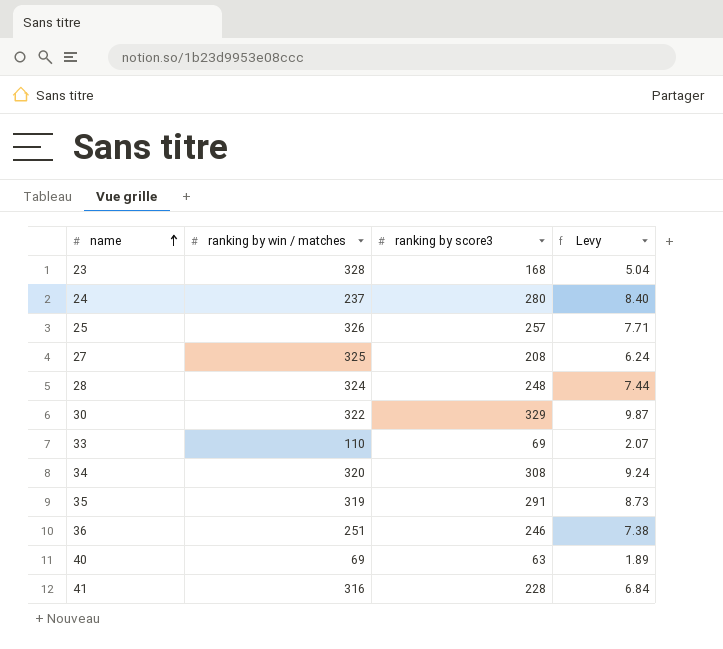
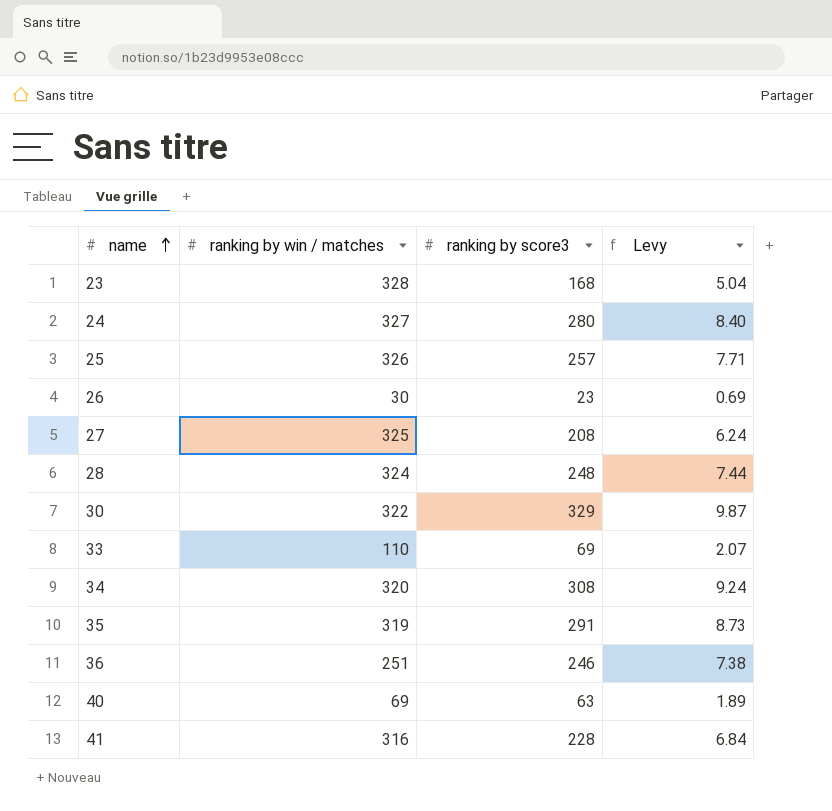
24 | ranking by win / matches: 237 -> 327
row 26: none -> 30 | 23 | 0.69

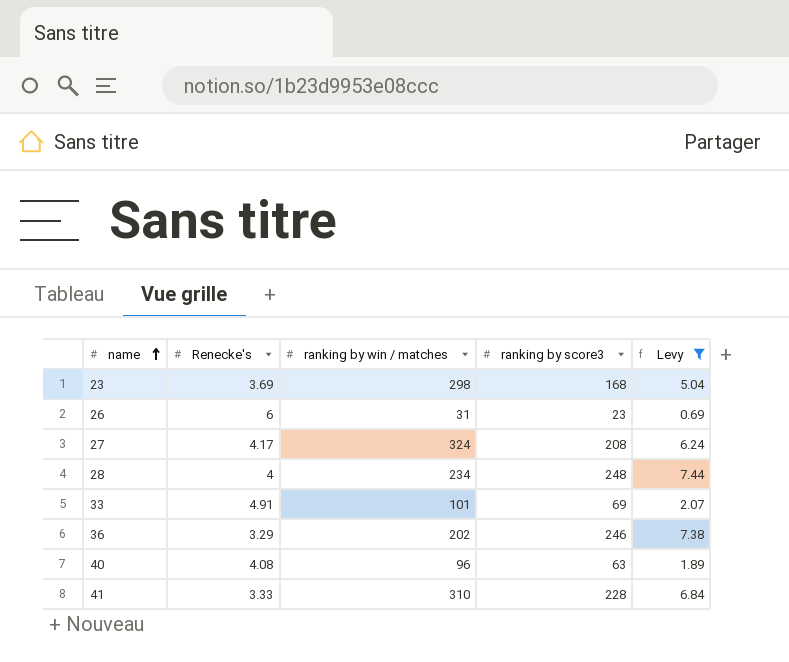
filter: none -> Levy <= 7.44
column Renecke's | position: none -> 2
23 | ranking by win / matches: 328 -> 298
26 | ranking by win / matches: 30 -> 31
27 | ranking by win / matches: 325 -> 324
28 | ranking by win / matches: 324 -> 234
33 | ranking by win / matches: 110 -> 101
36 | ranking by win / matches: 251 -> 202
40 | ranking by win / matches: 69 -> 96
41 | ranking by win / matches: 316 -> 310

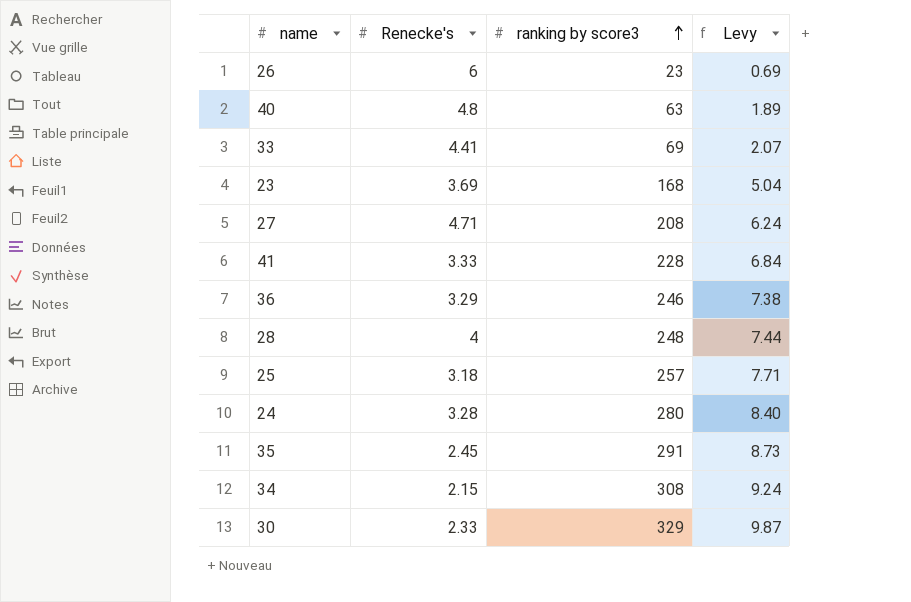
filter: Levy <= 7.44 -> none
row order: name ascending -> ranking by score3 ascending
column ranking by win / matches | position: 3 -> none
40 | Renecke's: 4.08 -> 4.8
33 | Renecke's: 4.91 -> 4.41
27 | Renecke's: 4.17 -> 4.71

